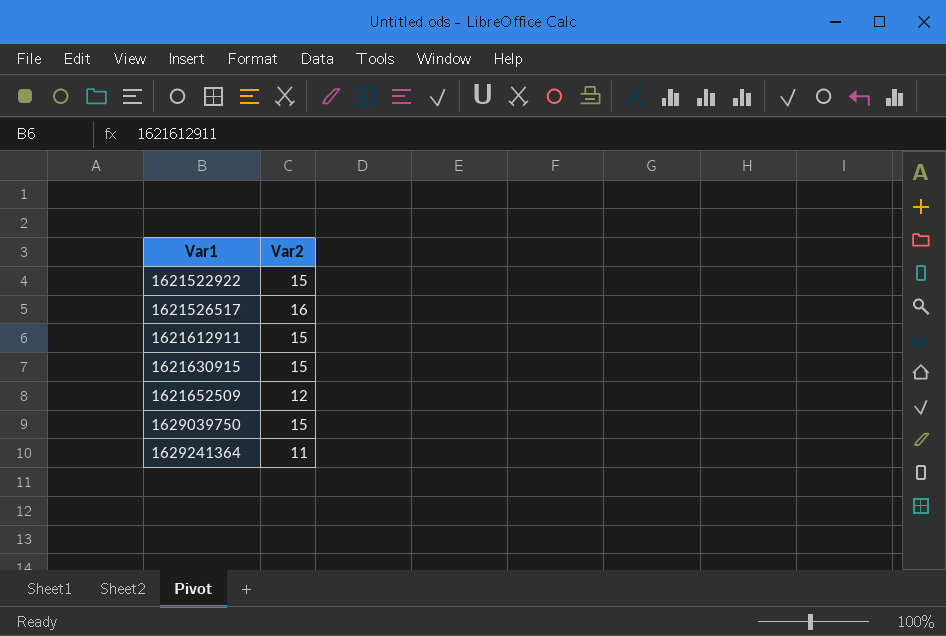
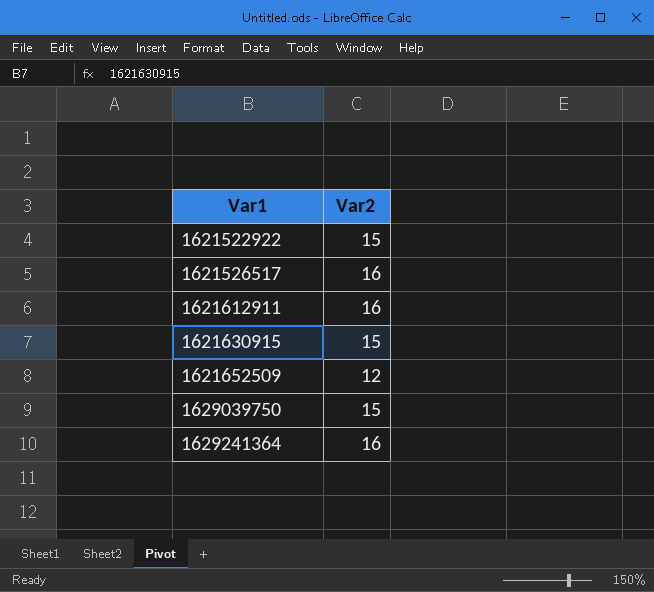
1621612911 | Var2: 15 -> 16
1629241364 | Var2: 11 -> 16

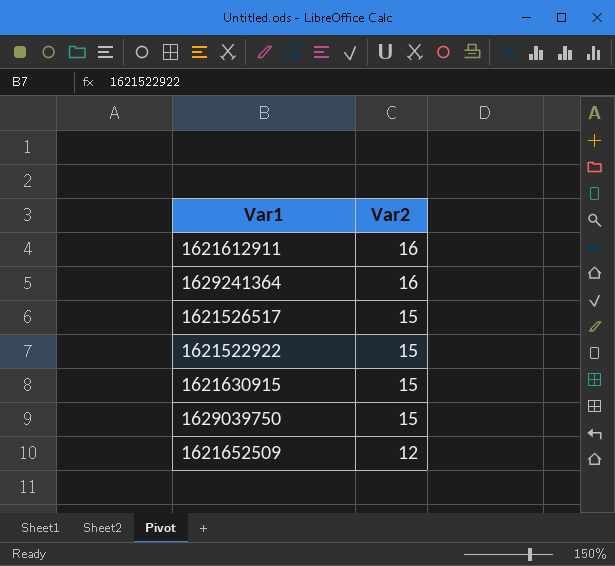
row order: Var1 ascending -> Var2 descending
1621526517 | Var2: 16 -> 15

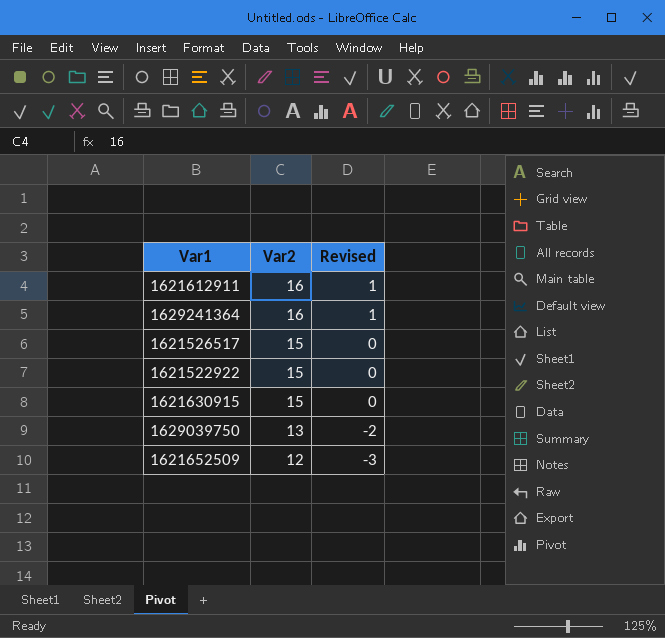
column Revised | formula: none -> [Var2] - 15
1629039750 | Var2: 15 -> 13

